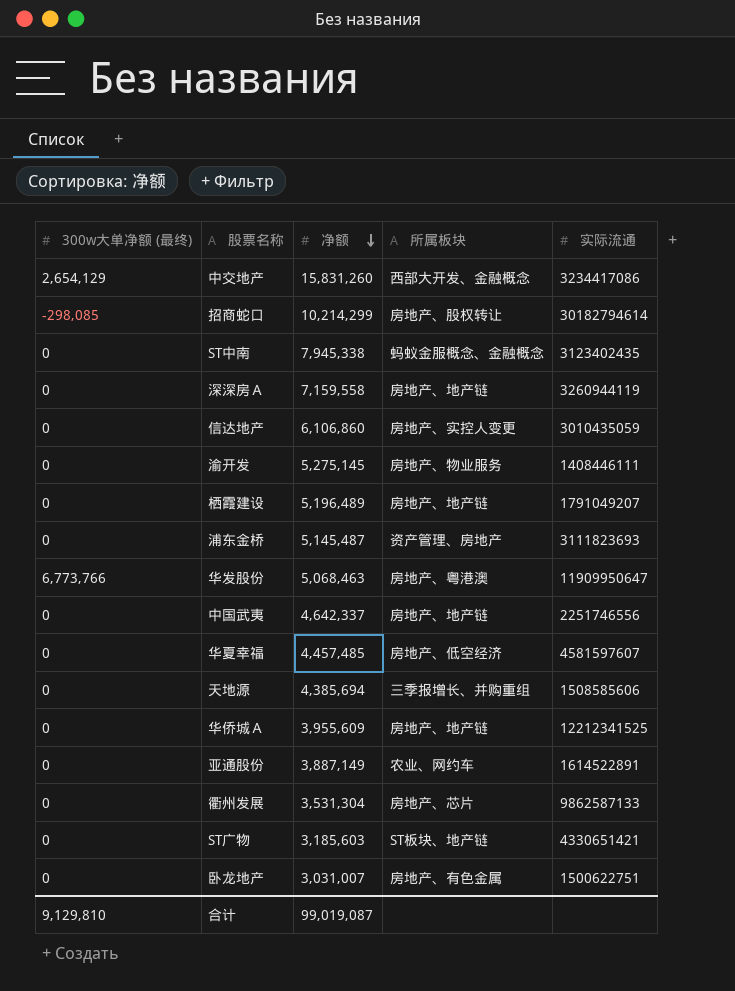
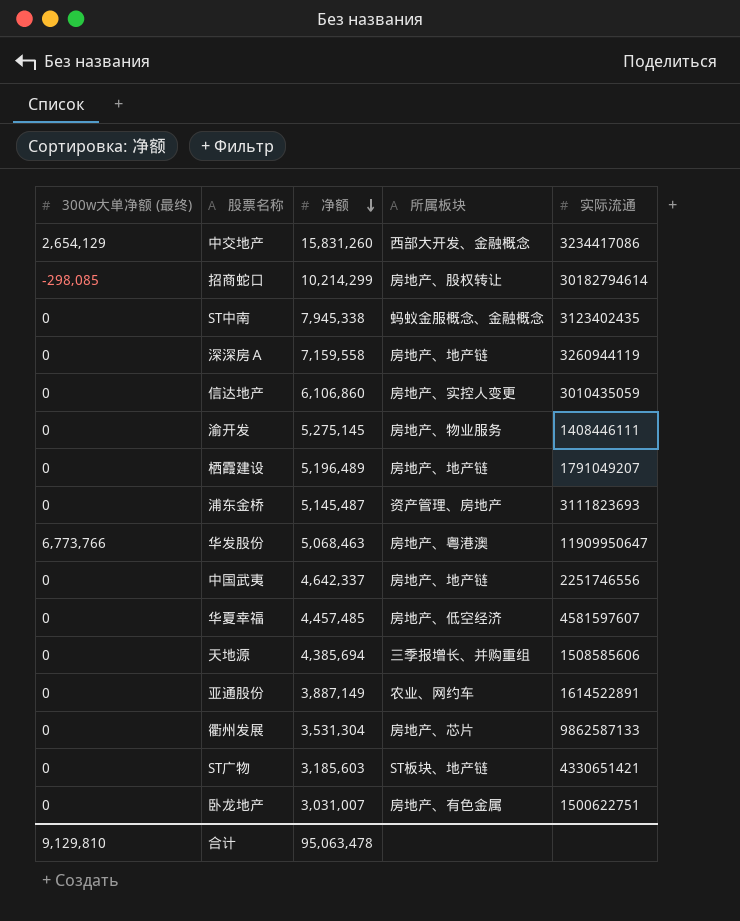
row 华侨城Ａ: 0 | 3,955,609 | 房地产、地产链 | 12212341525 -> none
合计 | 净额: 99,019,087 -> 95,063,478

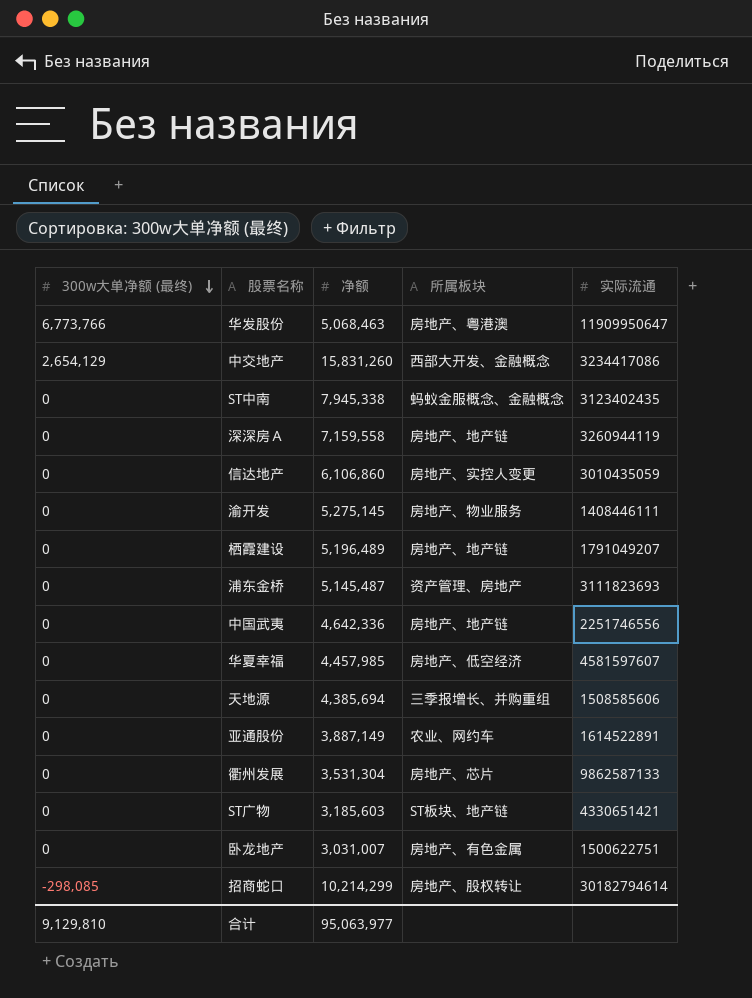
row order: 净额 descending -> 300w大单净额 (最终) descending
中国武夷 | 净额: 4,642,337 -> 4,642,336
华夏幸福 | 净额: 4,457,485 -> 4,457,985
合计 | 净额: 95,063,478 -> 95,063,977

